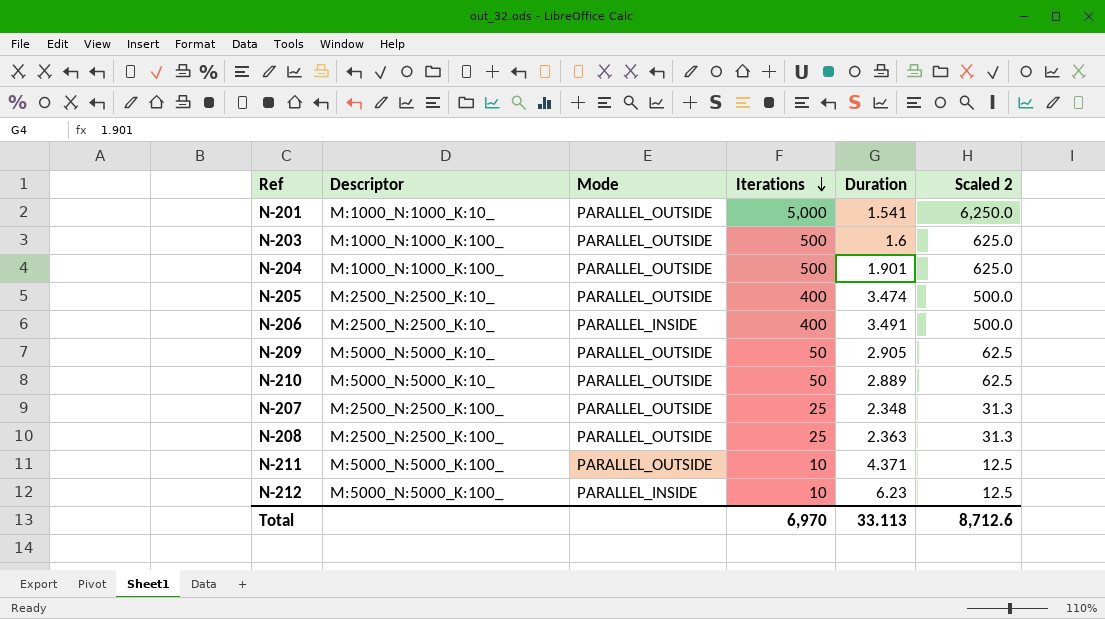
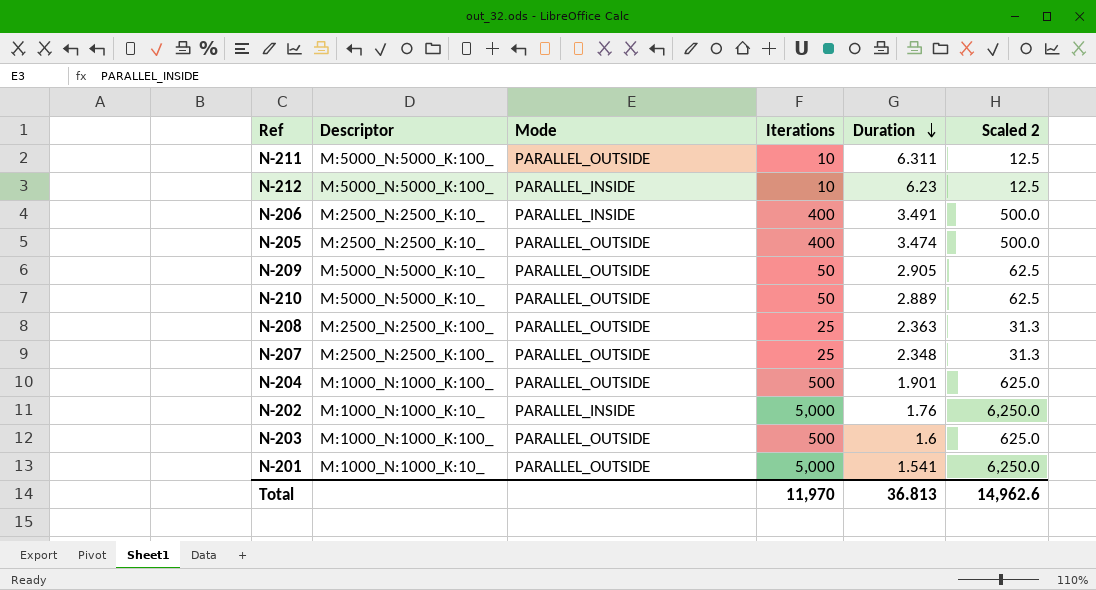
row order: Iterations descending -> Duration descending
N-211 | Duration: 4.371 -> 6.311
row N-202: none -> M:1000_N:1000_K:10_ | PARALLEL_INSIDE | 5,000 | 1.76 | 6,250.0
Total | Iterations: 6,970 -> 11,970
Total | Duration: 33.113 -> 36.813
Total | Scaled 2: 8,712.6 -> 14,962.6

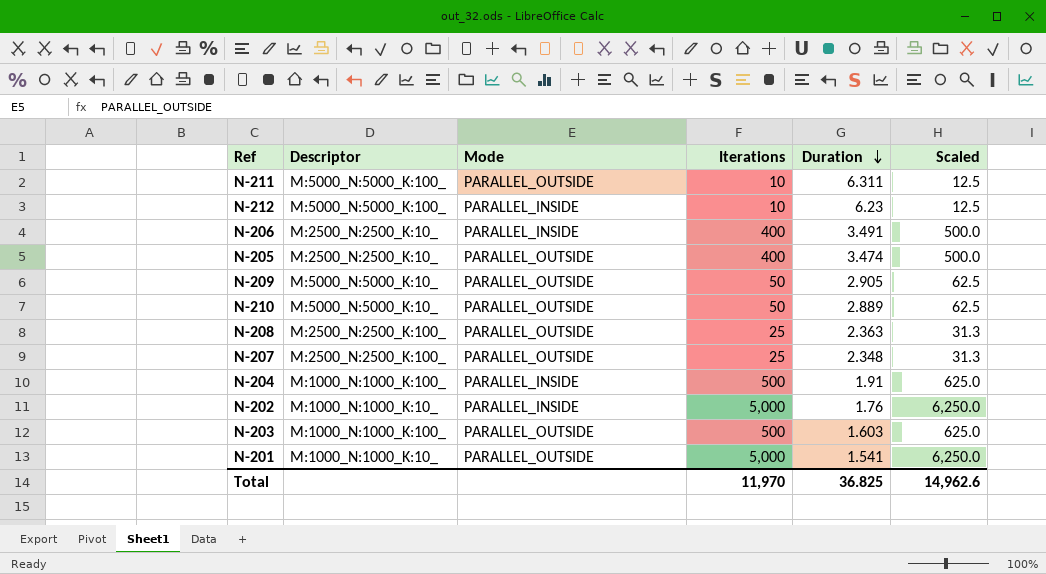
column name: Scaled 2 -> Scaled
N-204 | Mode: PARALLEL_OUTSIDE -> PARALLEL_INSIDE
N-204 | Duration: 1.901 -> 1.91
N-203 | Duration: 1.6 -> 1.603
Total | Duration: 36.813 -> 36.825

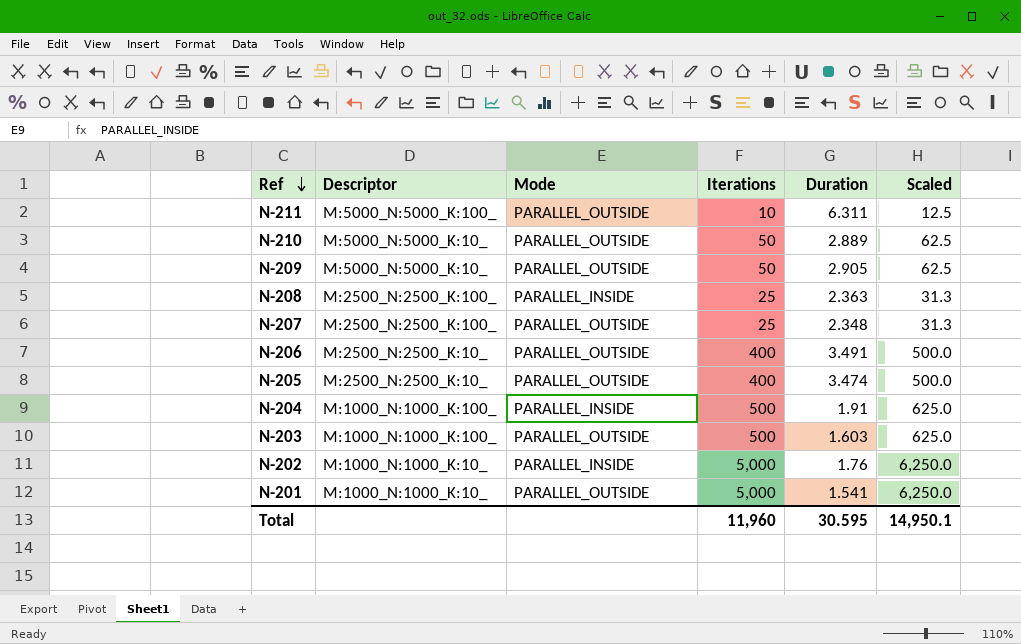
row order: Duration descending -> Ref descending
row N-212: M:5000_N:5000_K:100_ | PARALLEL_INSIDE | 10 | 6.23 | 12.5 -> none
N-208 | Mode: PARALLEL_OUTSIDE -> PARALLEL_INSIDE
N-206 | Mode: PARALLEL_INSIDE -> PARALLEL_OUTSIDE
Total | Iterations: 11,970 -> 11,960
Total | Duration: 36.825 -> 30.595
Total | Scaled: 14,962.6 -> 14,950.1

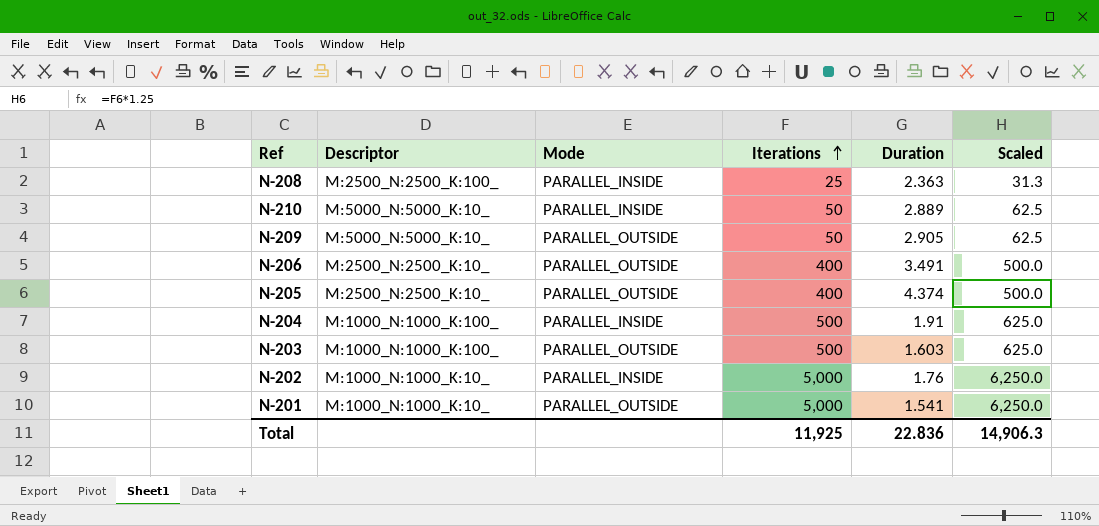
row order: Ref descending -> Iterations ascending
row N-211: M:5000_N:5000_K:100_ | PARALLEL_OUTSIDE | 10 | 6.311 | 12.5 -> none
row N-207: M:2500_N:2500_K:100_ | PARALLEL_OUTSIDE | 25 | 2.348 | 31.3 -> none
N-210 | Mode: PARALLEL_OUTSIDE -> PARALLEL_INSIDE
N-205 | Duration: 3.474 -> 4.374
Total | Iterations: 11,960 -> 11,925
Total | Duration: 30.595 -> 22.836
Total | Scaled: 14,950.1 -> 14,906.3

